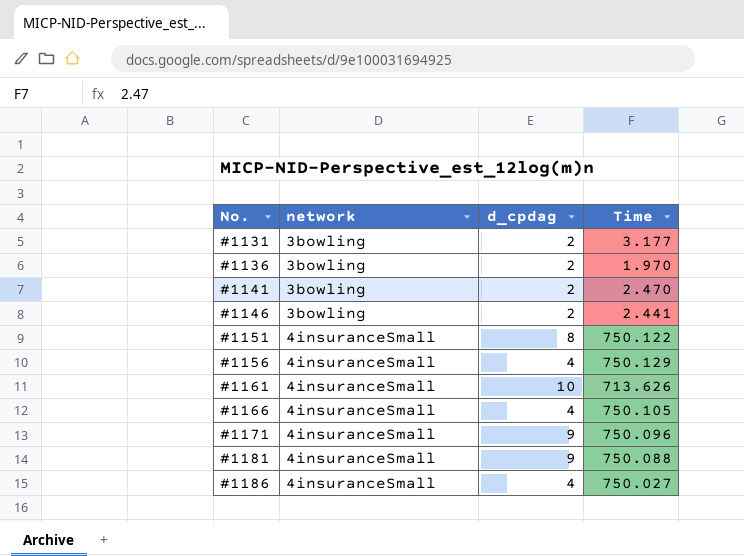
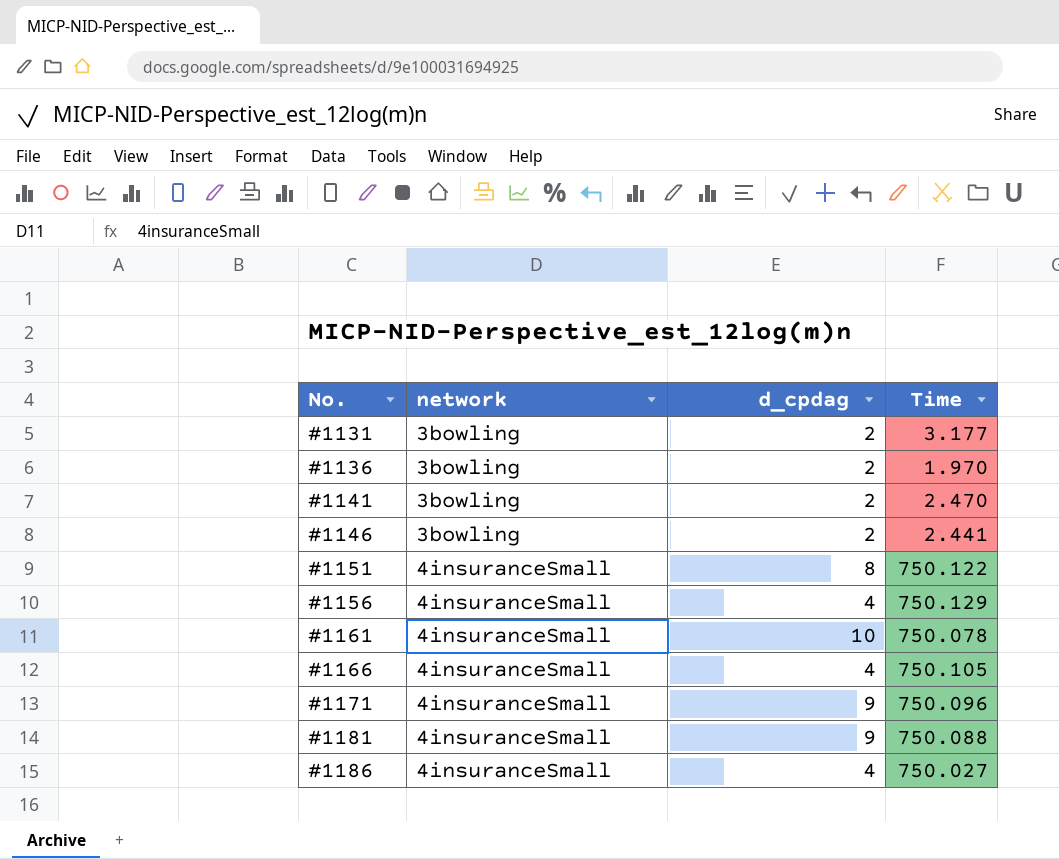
#1161 | Time: 713.626 -> 750.078

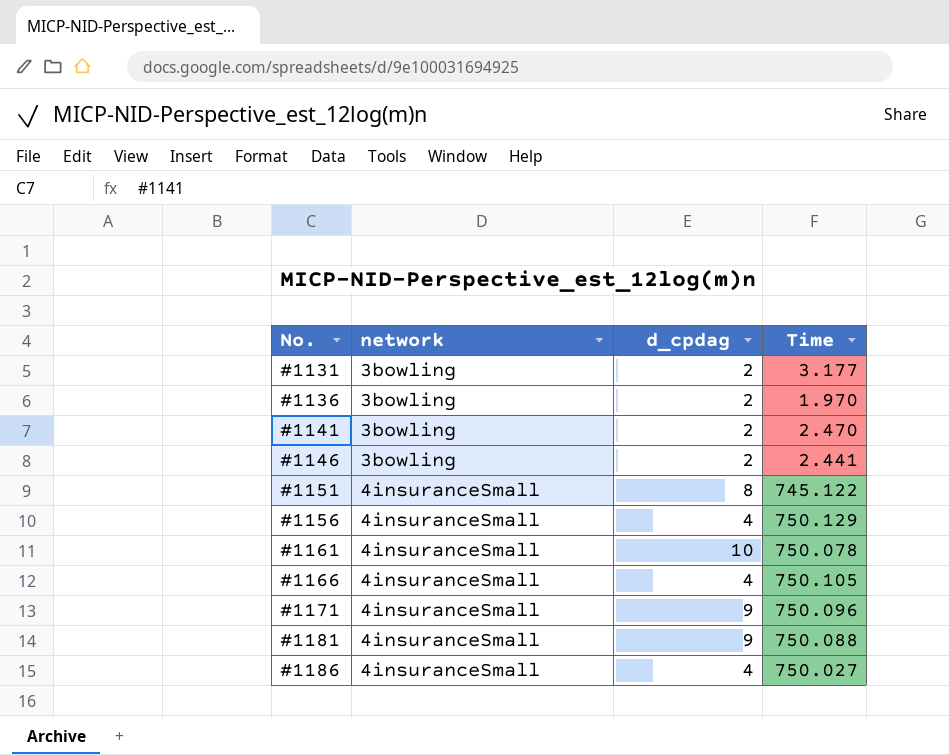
#1151 | Time: 750.122 -> 745.122

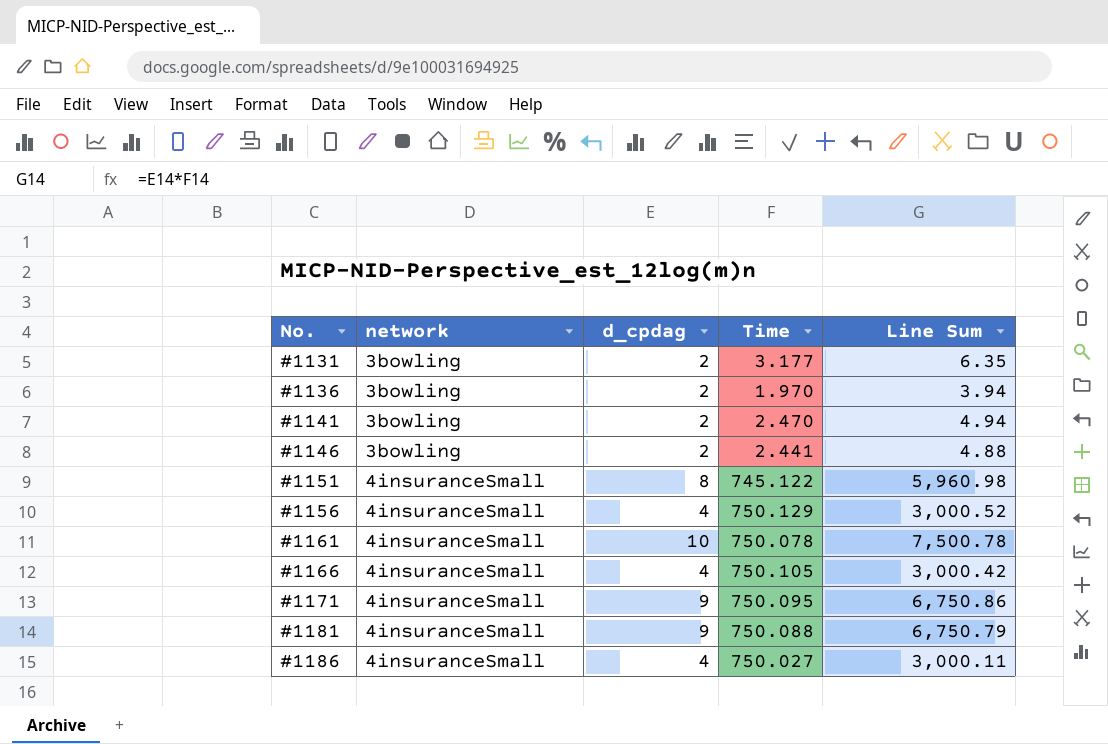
column Line Sum | formula: none -> [d_cpdag] * [Time]
#1171 | Time: 750.096 -> 750.095

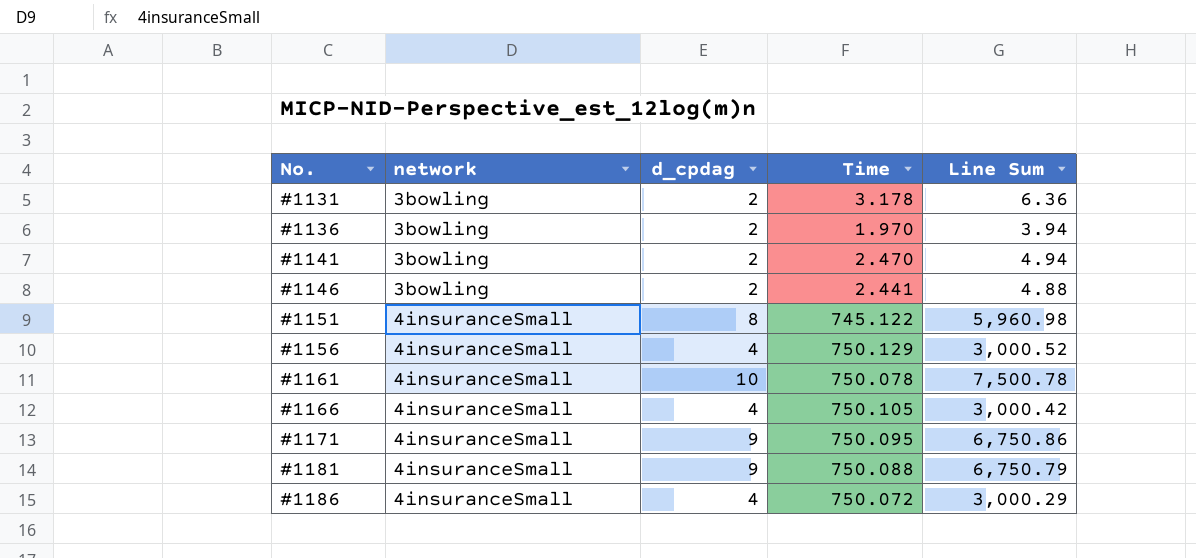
#1131 | Time: 3.177 -> 3.178
#1131 | Line Sum: 6.35 -> 6.36
#1186 | Time: 750.027 -> 750.072
#1186 | Line Sum: 3,000.11 -> 3,000.29

